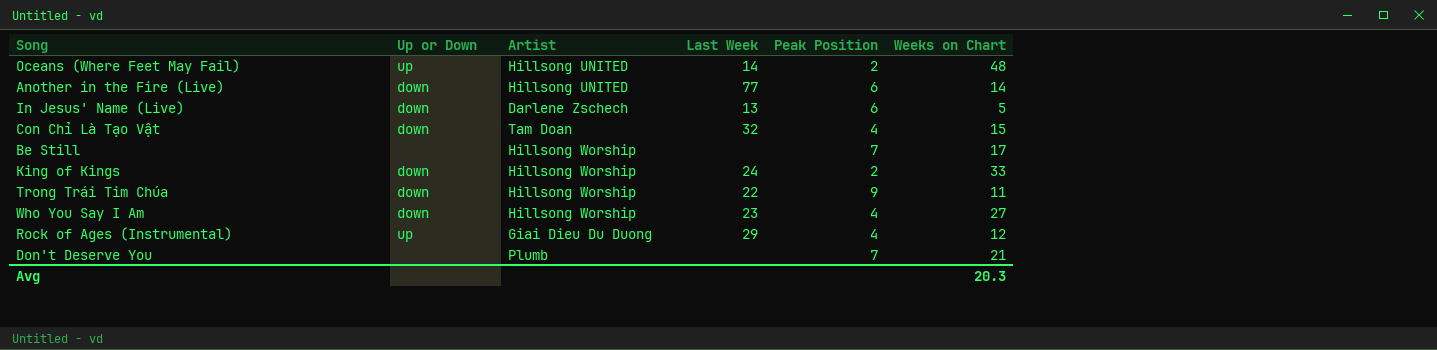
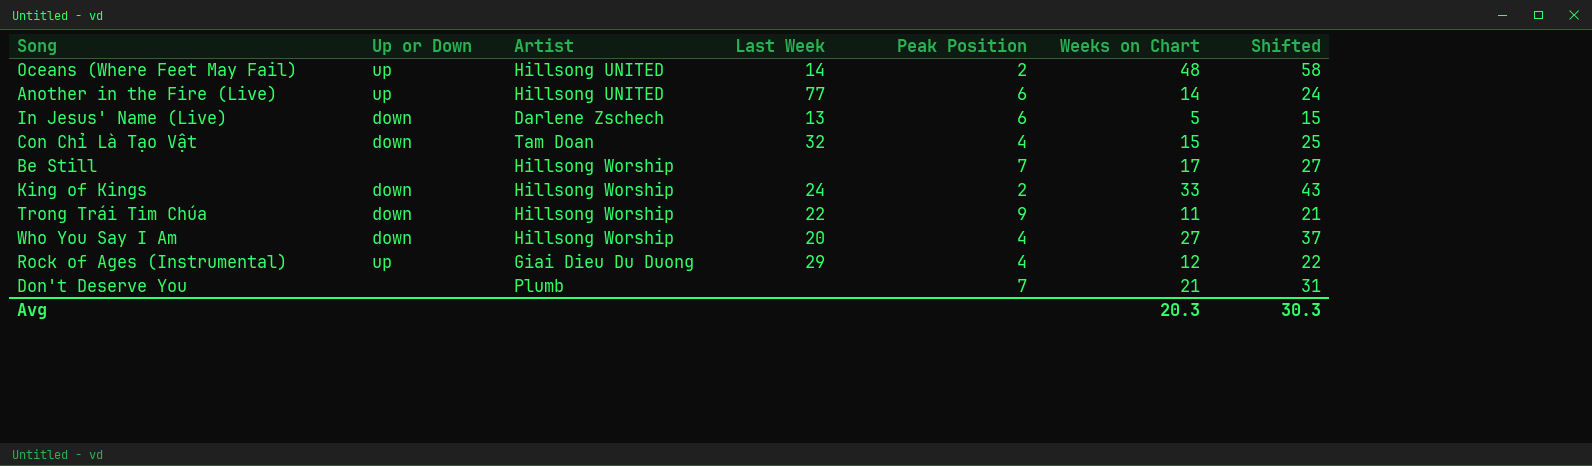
column Shifted | formula: none -> [Weeks on Chart] + 10
Another in the Fire (Live) | Up or Down: down -> up
Who You Say I Am | Last Week: 23 -> 20

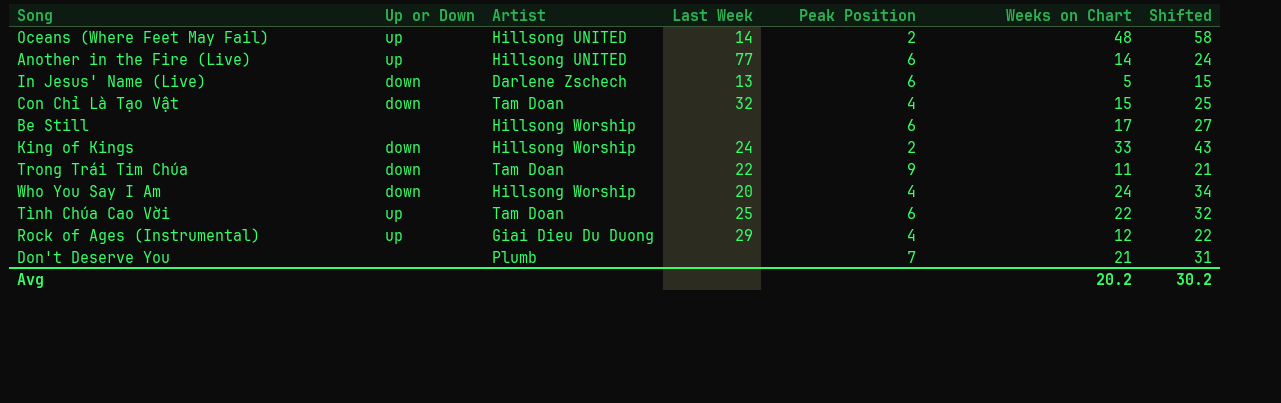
Be Still | Peak Position: 7 -> 6
Trong Trái Tim Chúa | Artist: Hillsong Worship -> Tam Doan
Who You Say I Am | Weeks on Chart: 27 -> 24
Who You Say I Am | Shifted: 37 -> 34
row Tình Chúa Cao Vời: none -> up | Tam Doan | 25 | 6 | 22 | 32
Avg | Weeks on Chart: 20.3 -> 20.2
Avg | Shifted: 30.3 -> 30.2

